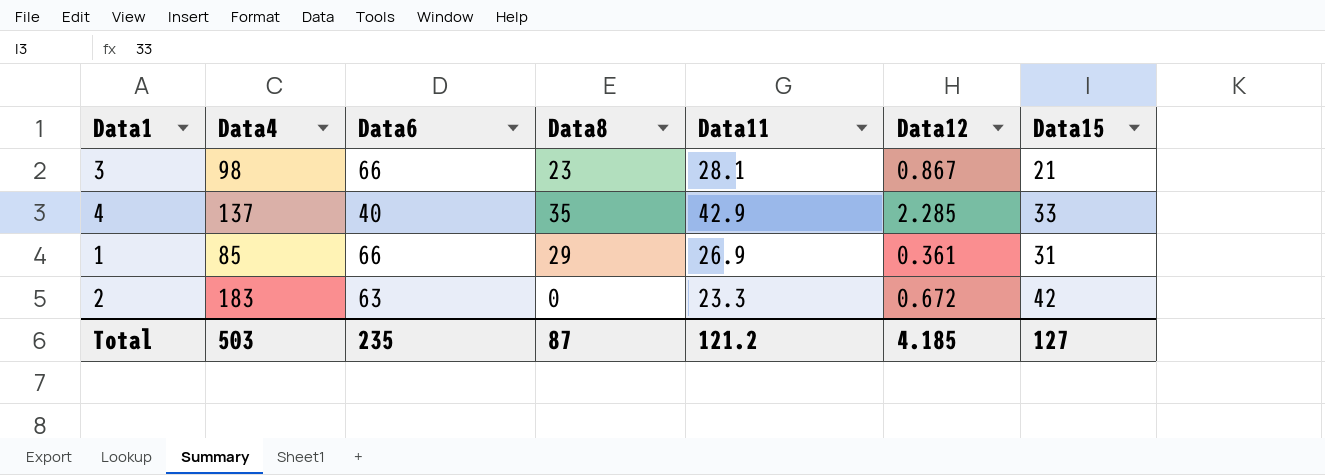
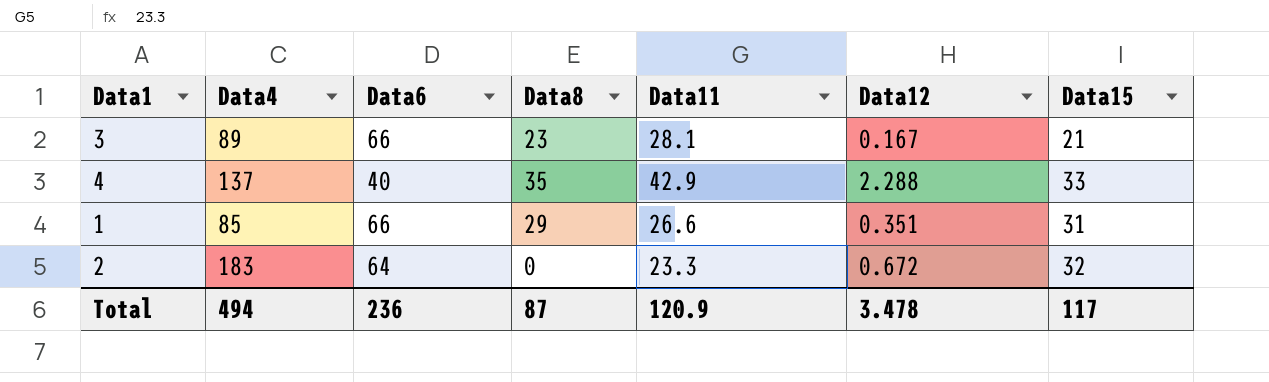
3 | Data4: 98 -> 89
3 | Data12: 0.867 -> 0.167
4 | Data12: 2.285 -> 2.288
1 | Data11: 26.9 -> 26.6
1 | Data12: 0.361 -> 0.351
2 | Data6: 63 -> 64
2 | Data15: 42 -> 32
Total | Data4: 503 -> 494
Total | Data6: 235 -> 236
Total | Data11: 121.2 -> 120.9
Total | Data12: 4.185 -> 3.478
Total | Data15: 127 -> 117

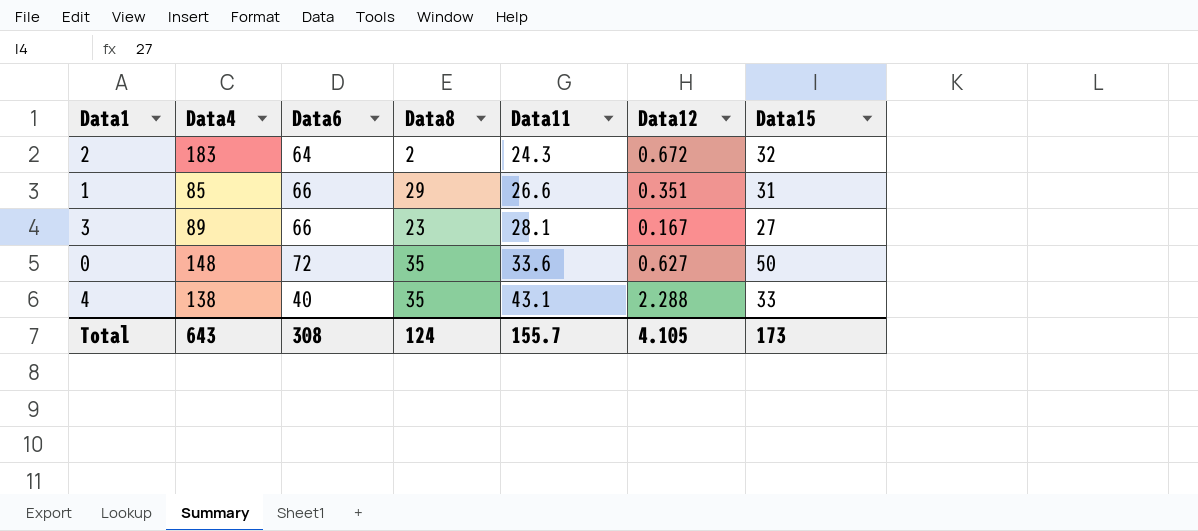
row order: none -> Data11 ascending
2 | Data8: 0 -> 2
2 | Data11: 23.3 -> 24.3
3 | Data15: 21 -> 27
row 0: none -> 148 | 72 | 35 | 33.6 | 0.627 | 50
4 | Data4: 137 -> 138
4 | Data11: 42.9 -> 43.1
Total | Data4: 494 -> 643
Total | Data6: 236 -> 308
Total | Data8: 87 -> 124
Total | Data11: 120.9 -> 155.7
Total | Data12: 3.478 -> 4.105
Total | Data15: 117 -> 173

